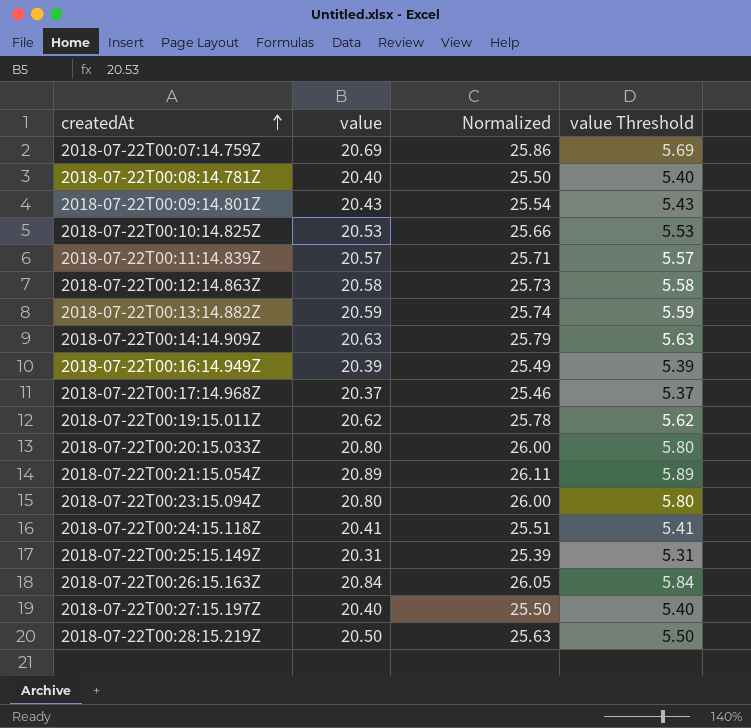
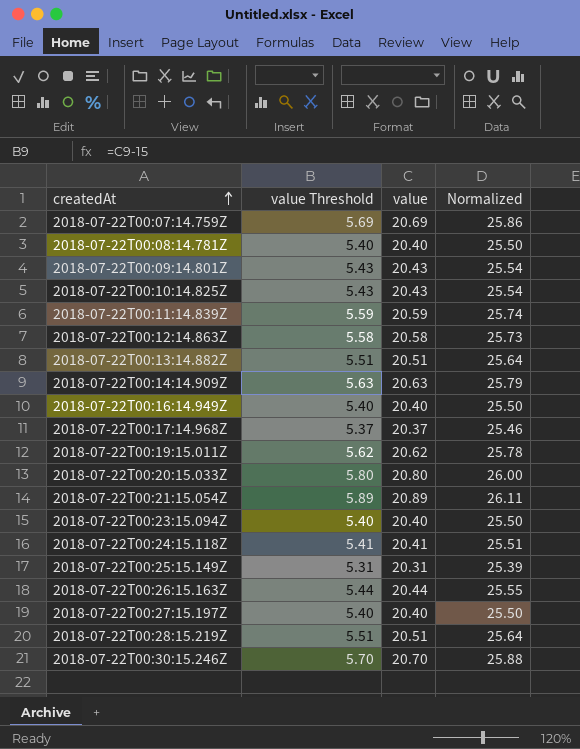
column value Threshold | position: 4 -> 2
2018-07-22T00:10:14.825Z | value Threshold: 5.53 -> 5.43
2018-07-22T00:10:14.825Z | value: 20.53 -> 20.43
2018-07-22T00:10:14.825Z | Normalized: 25.66 -> 25.54
2018-07-22T00:11:14.839Z | value Threshold: 5.57 -> 5.59
2018-07-22T00:11:14.839Z | value: 20.57 -> 20.59
2018-07-22T00:11:14.839Z | Normalized: 25.71 -> 25.74
2018-07-22T00:13:14.882Z | value Threshold: 5.59 -> 5.51
2018-07-22T00:13:14.882Z | value: 20.59 -> 20.51
2018-07-22T00:13:14.882Z | Normalized: 25.74 -> 25.64
2018-07-22T00:16:14.949Z | value Threshold: 5.39 -> 5.40
2018-07-22T00:16:14.949Z | value: 20.39 -> 20.40
2018-07-22T00:16:14.949Z | Normalized: 25.49 -> 25.50
2018-07-22T00:23:15.094Z | value Threshold: 5.80 -> 5.40
2018-07-22T00:23:15.094Z | value: 20.80 -> 20.40
2018-07-22T00:23:15.094Z | Normalized: 26.00 -> 25.50
2018-07-22T00:26:15.163Z | value Threshold: 5.84 -> 5.44
2018-07-22T00:26:15.163Z | value: 20.84 -> 20.44
2018-07-22T00:26:15.163Z | Normalized: 26.05 -> 25.55
2018-07-22T00:28:15.219Z | value Threshold: 5.50 -> 5.51
2018-07-22T00:28:15.219Z | value: 20.50 -> 20.51
2018-07-22T00:28:15.219Z | Normalized: 25.63 -> 25.64
row 2018-07-22T00:30:15.246Z: none -> 5.70 | 20.70 | 25.88

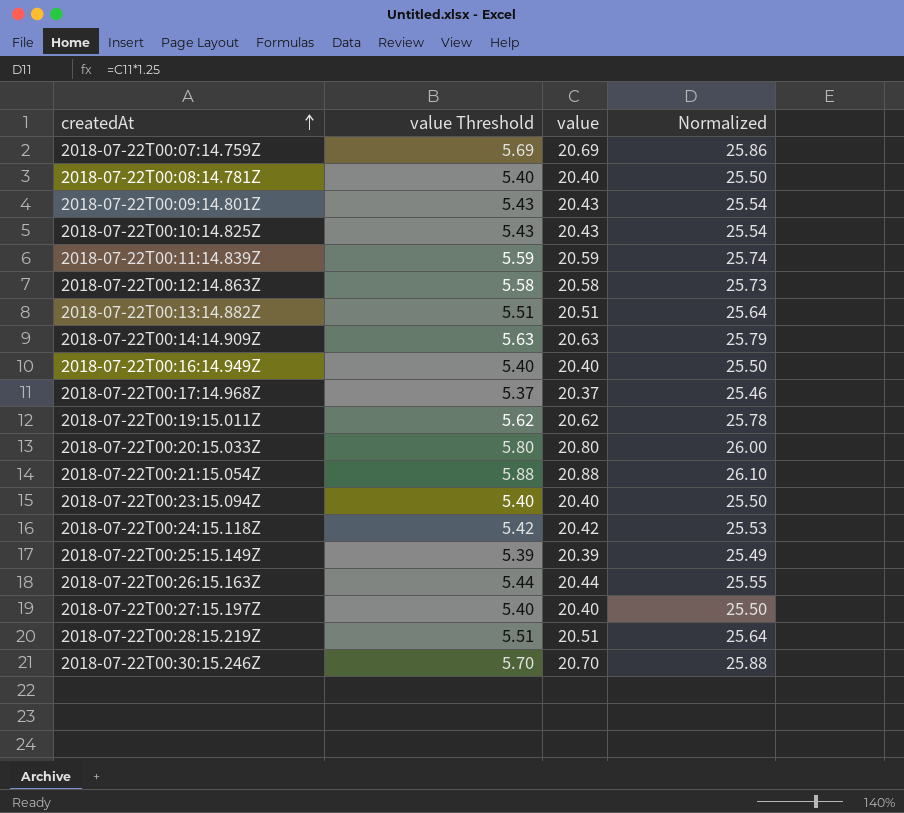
2018-07-22T00:21:15.054Z | value Threshold: 5.89 -> 5.88
2018-07-22T00:21:15.054Z | value: 20.89 -> 20.88
2018-07-22T00:21:15.054Z | Normalized: 26.11 -> 26.10
2018-07-22T00:24:15.118Z | value Threshold: 5.41 -> 5.42
2018-07-22T00:24:15.118Z | value: 20.41 -> 20.42
2018-07-22T00:24:15.118Z | Normalized: 25.51 -> 25.53
2018-07-22T00:25:15.149Z | value Threshold: 5.31 -> 5.39
2018-07-22T00:25:15.149Z | value: 20.31 -> 20.39
2018-07-22T00:25:15.149Z | Normalized: 25.39 -> 25.49

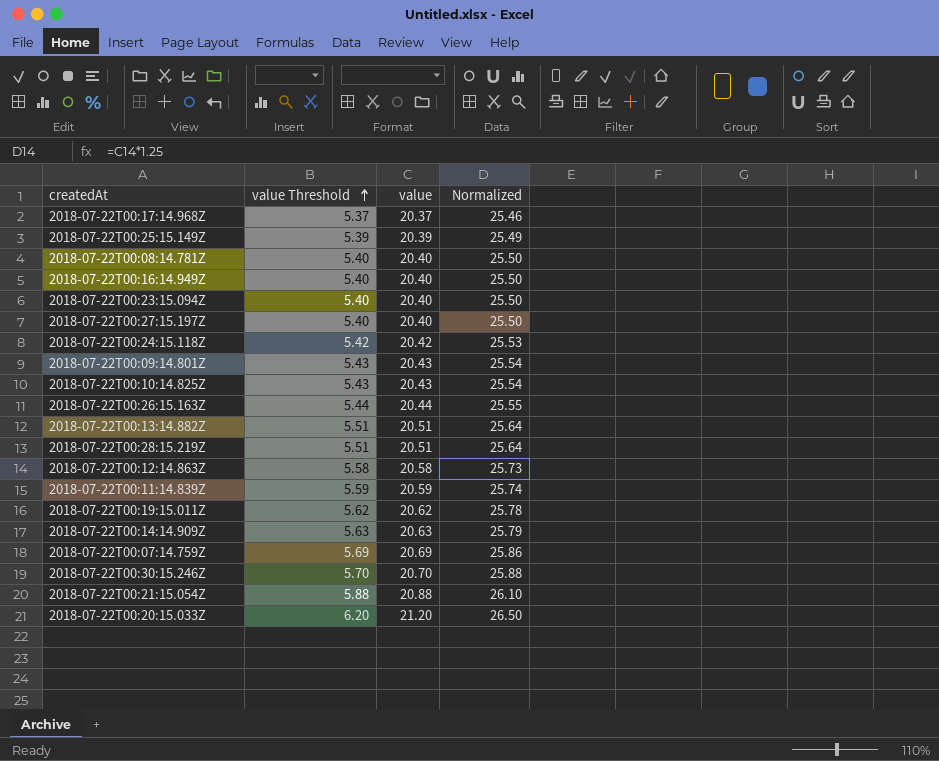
row order: createdAt ascending -> value Threshold ascending
2018-07-22T00:20:15.033Z | value Threshold: 5.80 -> 6.20
2018-07-22T00:20:15.033Z | value: 20.80 -> 21.20
2018-07-22T00:20:15.033Z | Normalized: 26.00 -> 26.50

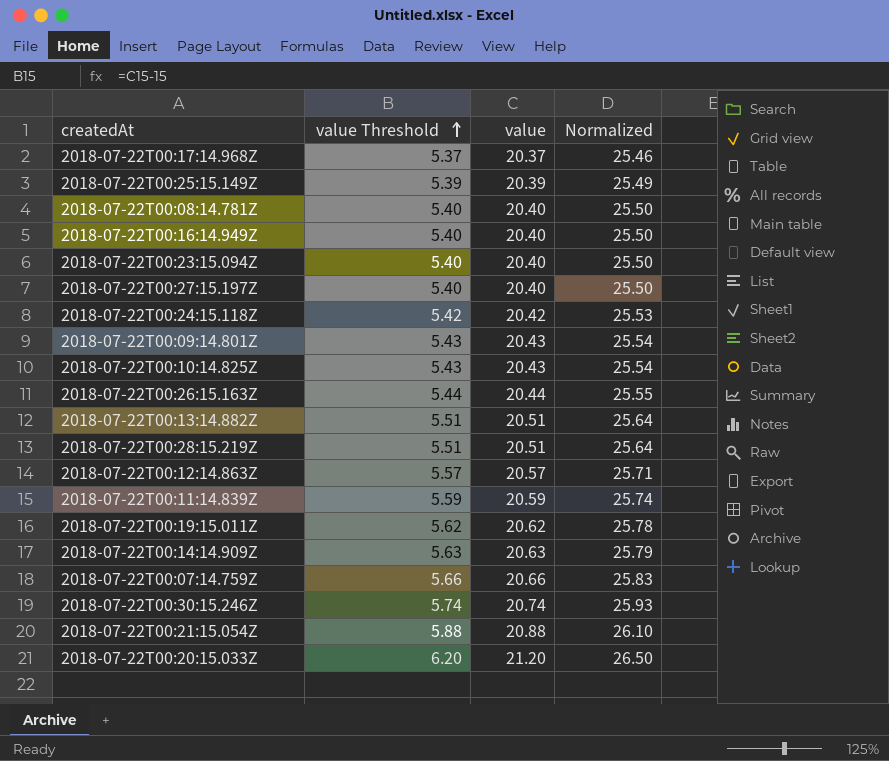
2018-07-22T00:12:14.863Z | value Threshold: 5.58 -> 5.57
2018-07-22T00:12:14.863Z | value: 20.58 -> 20.57
2018-07-22T00:12:14.863Z | Normalized: 25.73 -> 25.71
2018-07-22T00:07:14.759Z | value Threshold: 5.69 -> 5.66
2018-07-22T00:07:14.759Z | value: 20.69 -> 20.66
2018-07-22T00:07:14.759Z | Normalized: 25.86 -> 25.83
2018-07-22T00:30:15.246Z | value Threshold: 5.70 -> 5.74
2018-07-22T00:30:15.246Z | value: 20.70 -> 20.74
2018-07-22T00:30:15.246Z | Normalized: 25.88 -> 25.93

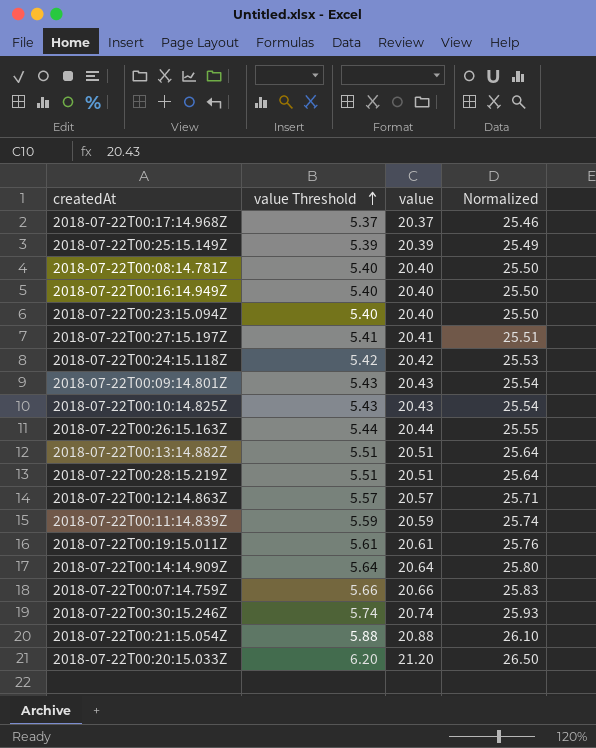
2018-07-22T00:27:15.197Z | value Threshold: 5.40 -> 5.41
2018-07-22T00:27:15.197Z | value: 20.40 -> 20.41
2018-07-22T00:27:15.197Z | Normalized: 25.50 -> 25.51
2018-07-22T00:19:15.011Z | value Threshold: 5.62 -> 5.61
2018-07-22T00:19:15.011Z | value: 20.62 -> 20.61
2018-07-22T00:19:15.011Z | Normalized: 25.78 -> 25.76
2018-07-22T00:14:14.909Z | value Threshold: 5.63 -> 5.64
2018-07-22T00:14:14.909Z | value: 20.63 -> 20.64
2018-07-22T00:14:14.909Z | Normalized: 25.79 -> 25.80

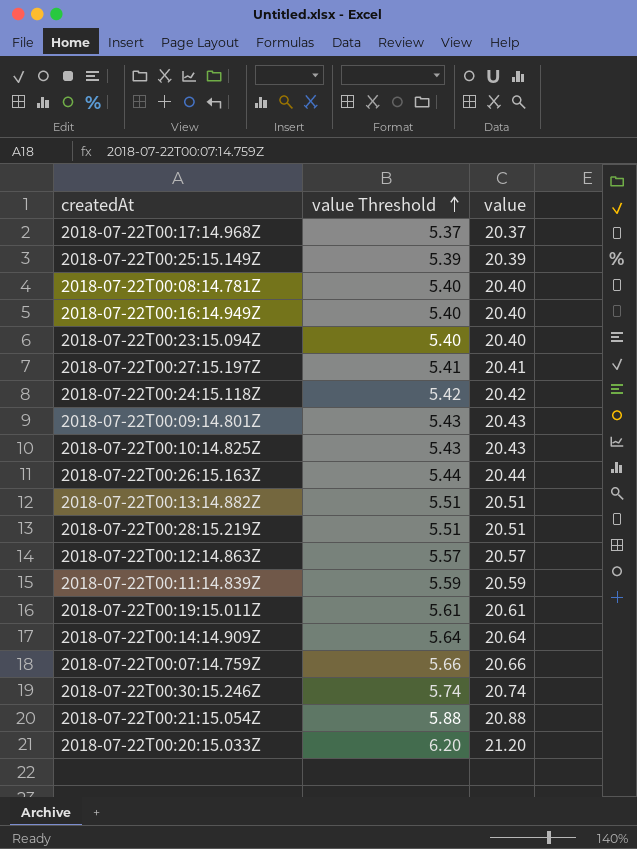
column Normalized | formula: [value] * 1.25 -> none

